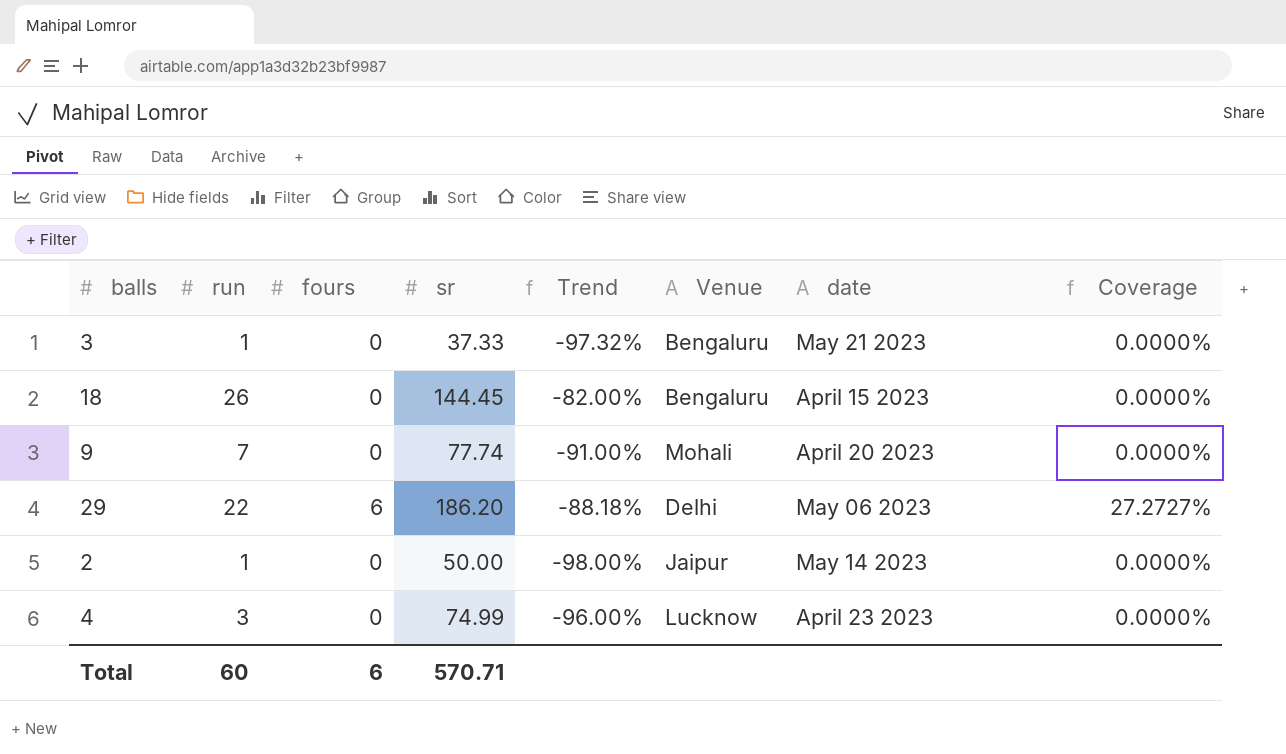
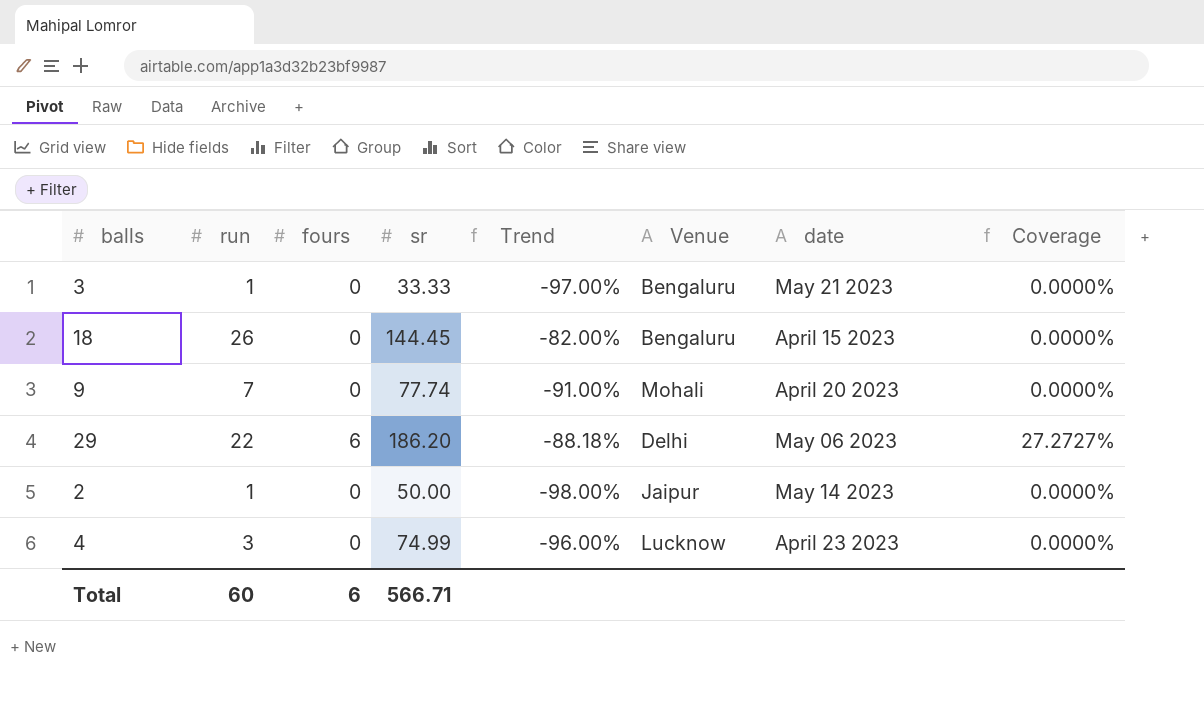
3 | sr: 37.33 -> 33.33
3 | Trend: -97.32% -> -97.00%
Total | sr: 570.71 -> 566.71

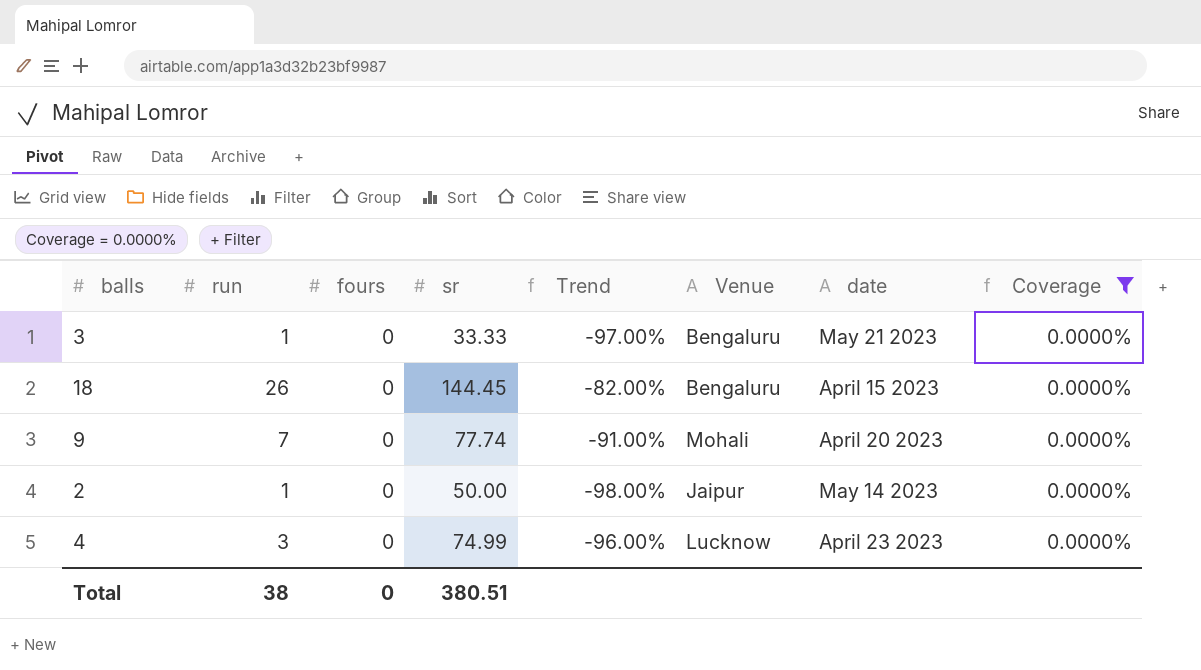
filter: none -> Coverage = 0.0000%
Total | run: 60 -> 38
Total | fours: 6 -> 0
Total | sr: 566.71 -> 380.51

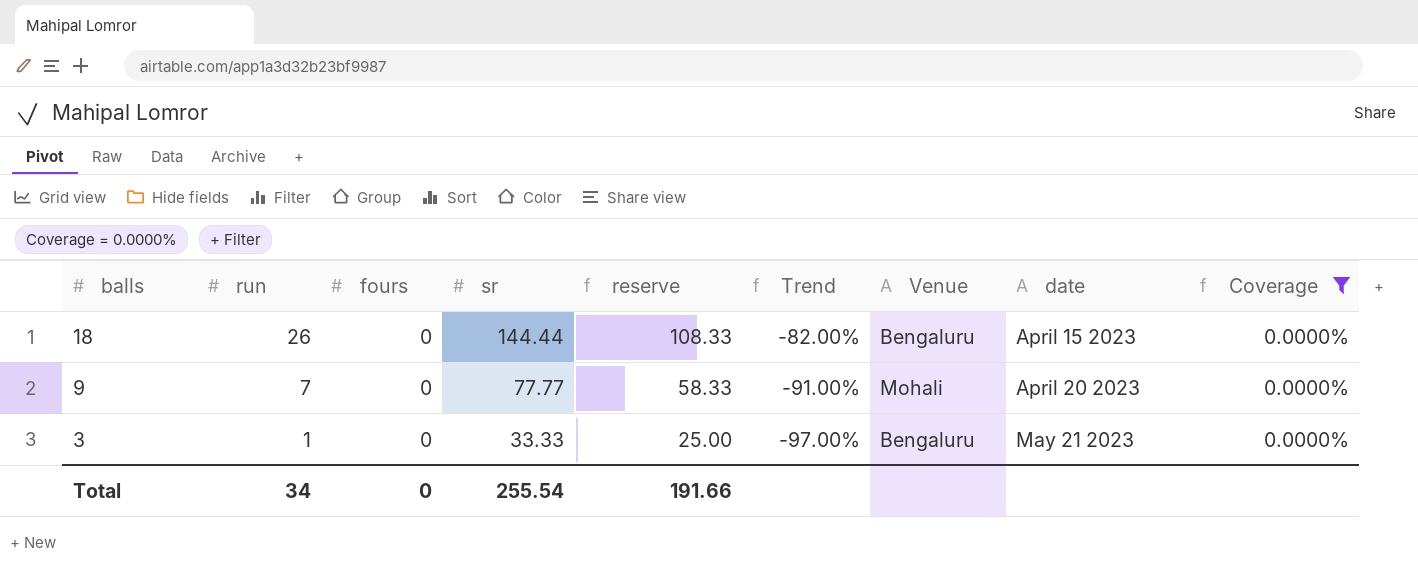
row order: none -> balls descending
column reserve | formula: none -> [sr] * 0.75
row 2: 1 | 0 | 50.00 | -98.00% | Jaipur | May 14 2023 | 0.0000% -> none
row 4: 3 | 0 | 74.99 | -96.00% | Lucknow | April 23 2023 | 0.0000% -> none
18 | sr: 144.45 -> 144.44
9 | sr: 77.74 -> 77.77
Total | run: 38 -> 34
Total | sr: 380.51 -> 255.54

